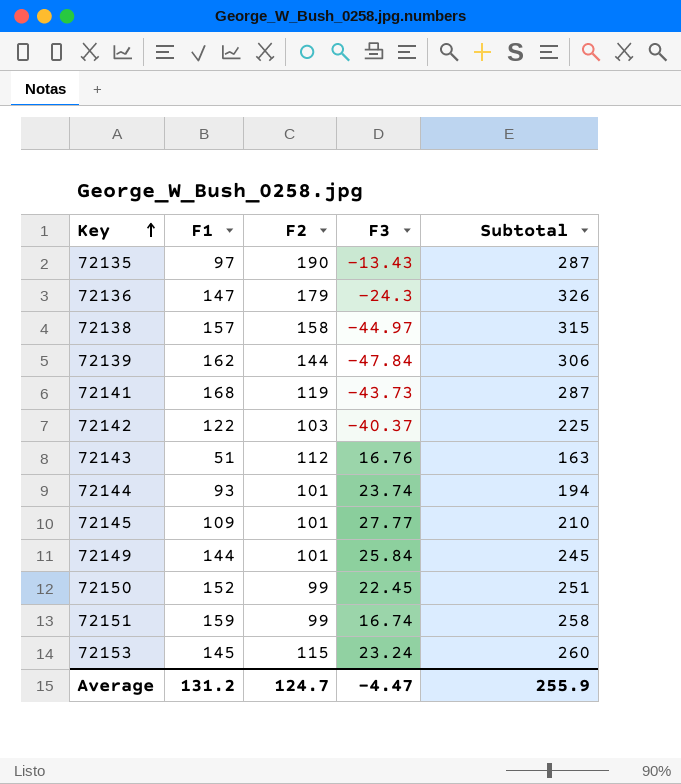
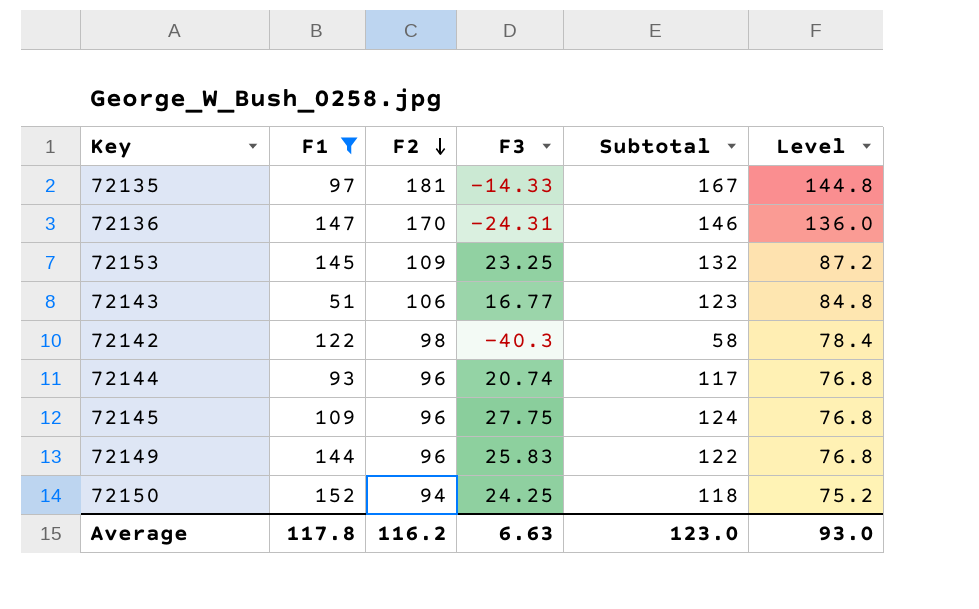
filter: none -> F1 <= 152
row order: Key ascending -> F2 descending
column Subtotal | formula: [F1] + [F2] -> [F2] + [F3]
column Level | formula: none -> [F2] * 0.8
72135 | F2: 190 -> 181
72135 | F3: -13.43 -> -14.33
72136 | F2: 179 -> 170
72136 | F3: -24.3 -> -24.31
72153 | F2: 115 -> 109
72153 | F3: 23.24 -> 23.25
72143 | F2: 112 -> 106
72143 | F3: 16.76 -> 16.77
72142 | F2: 103 -> 98
72142 | F3: -40.37 -> -40.3
72144 | F2: 101 -> 96
72144 | F3: 23.74 -> 20.74
72145 | F2: 101 -> 96
72145 | F3: 27.77 -> 27.75
72149 | F2: 101 -> 96
72149 | F3: 25.84 -> 25.83
72150 | F2: 99 -> 94
72150 | F3: 22.45 -> 24.25
Average | F1: 131.2 -> 117.8
Average | F2: 124.7 -> 116.2
Average | F3: -4.47 -> 6.63
Average | Subtotal: 255.9 -> 123.0

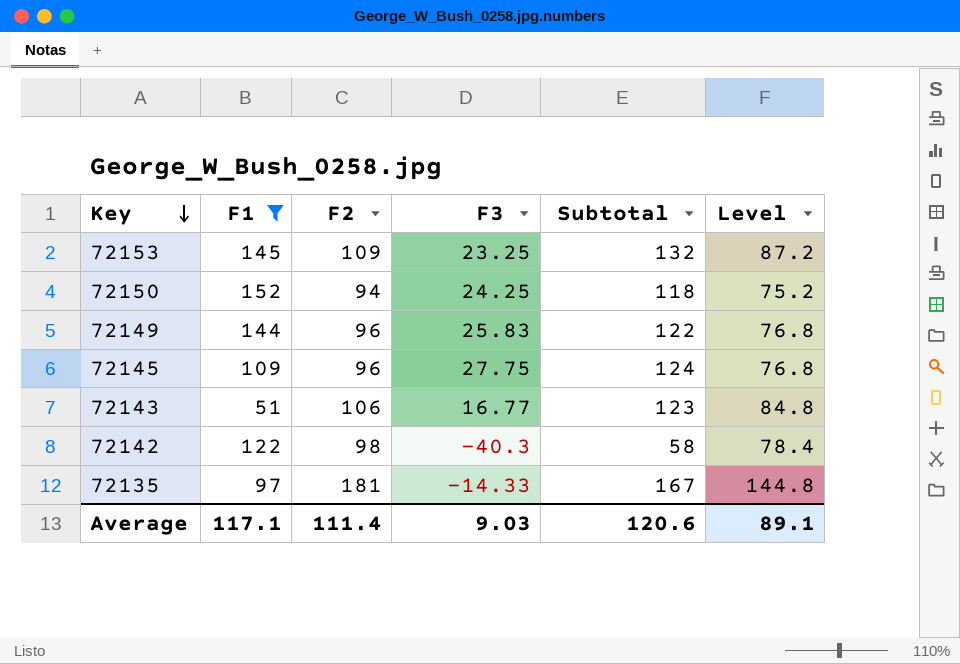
row order: F2 descending -> Key descending
row 72136: 147 | 170 | -24.31 | 146 | 136.0 -> none
row 72144: 93 | 96 | 20.74 | 117 | 76.8 -> none
Average | F1: 117.8 -> 117.1
Average | F2: 116.2 -> 111.4
Average | F3: 6.63 -> 9.03
Average | Subtotal: 123.0 -> 120.6
Average | Level: 93.0 -> 89.1

